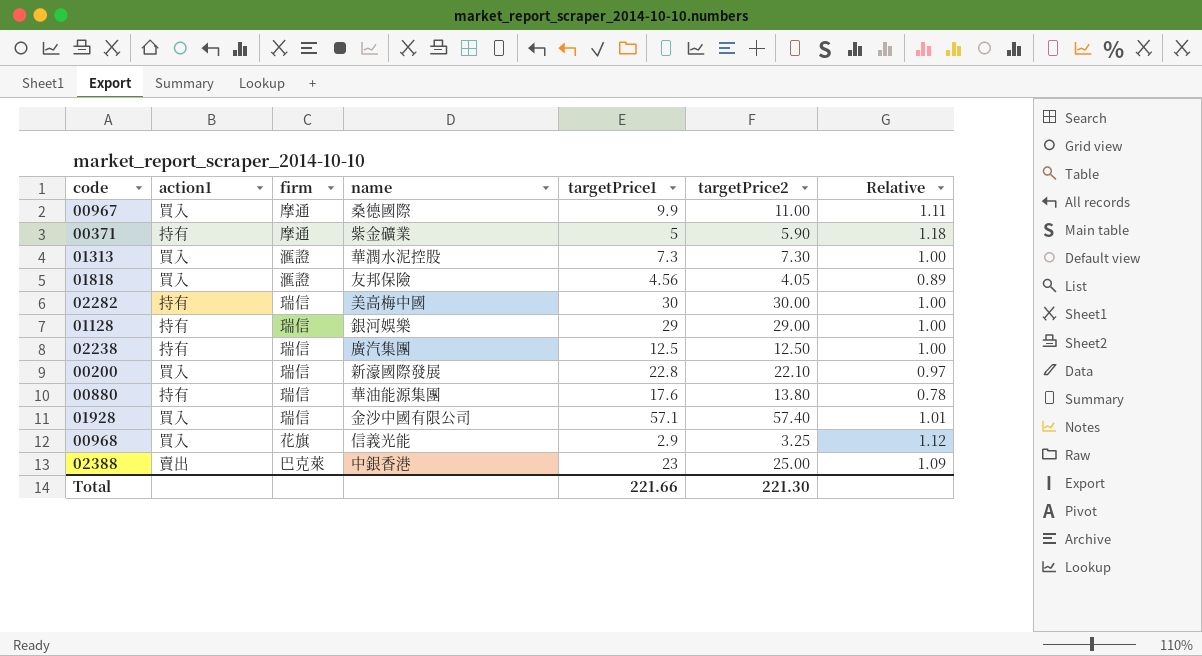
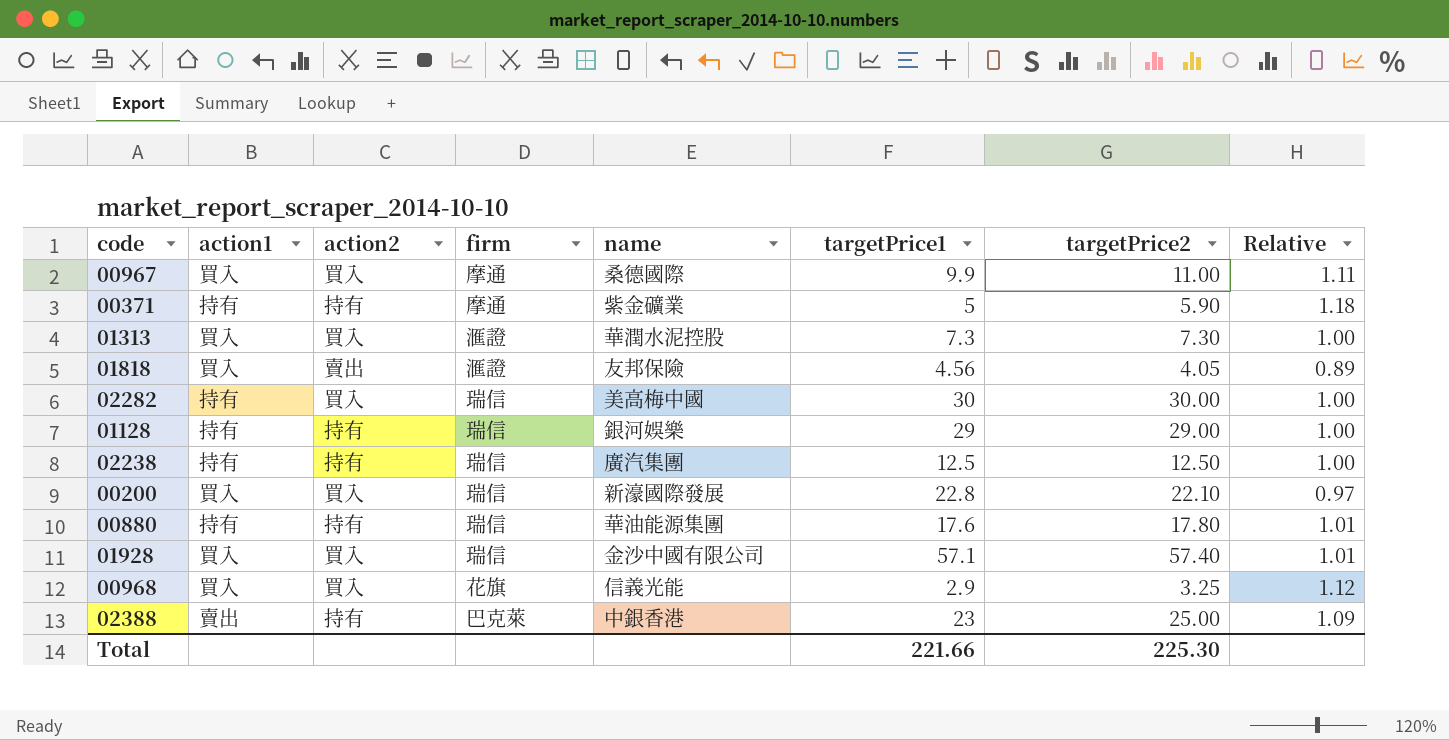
column action2 | position: none -> 3
00880 | targetPrice2: 13.80 -> 17.80
00880 | Relative: 0.78 -> 1.01
Total | targetPrice2: 221.30 -> 225.30

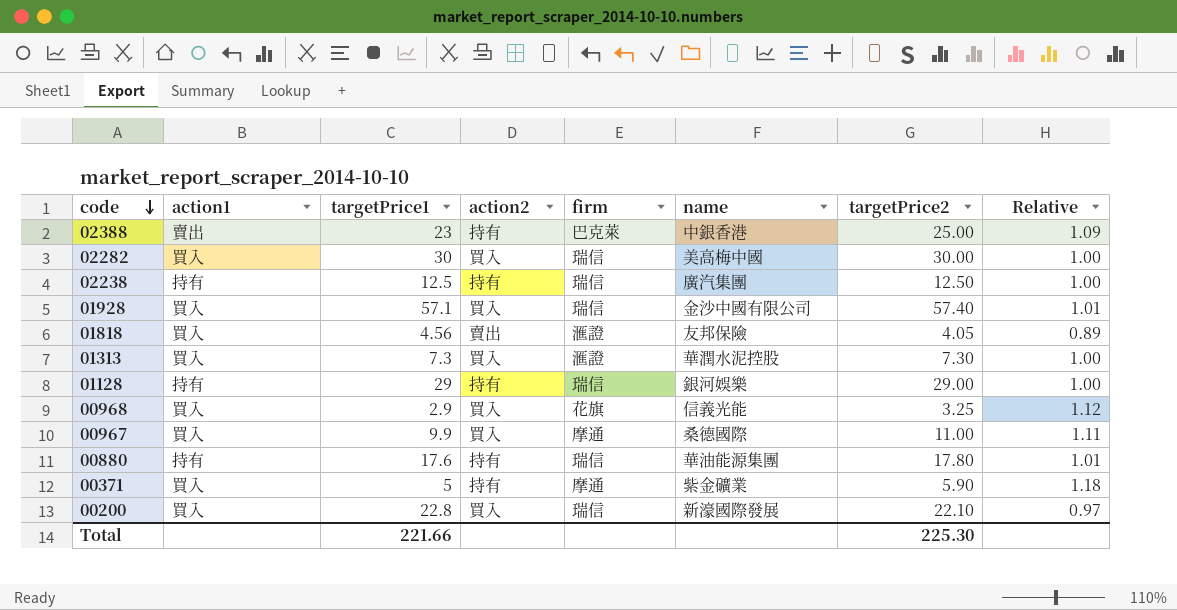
row order: none -> code descending
column targetPrice1 | position: 6 -> 3
02282 | action1: 持有 -> 買入
00371 | action1: 持有 -> 買入

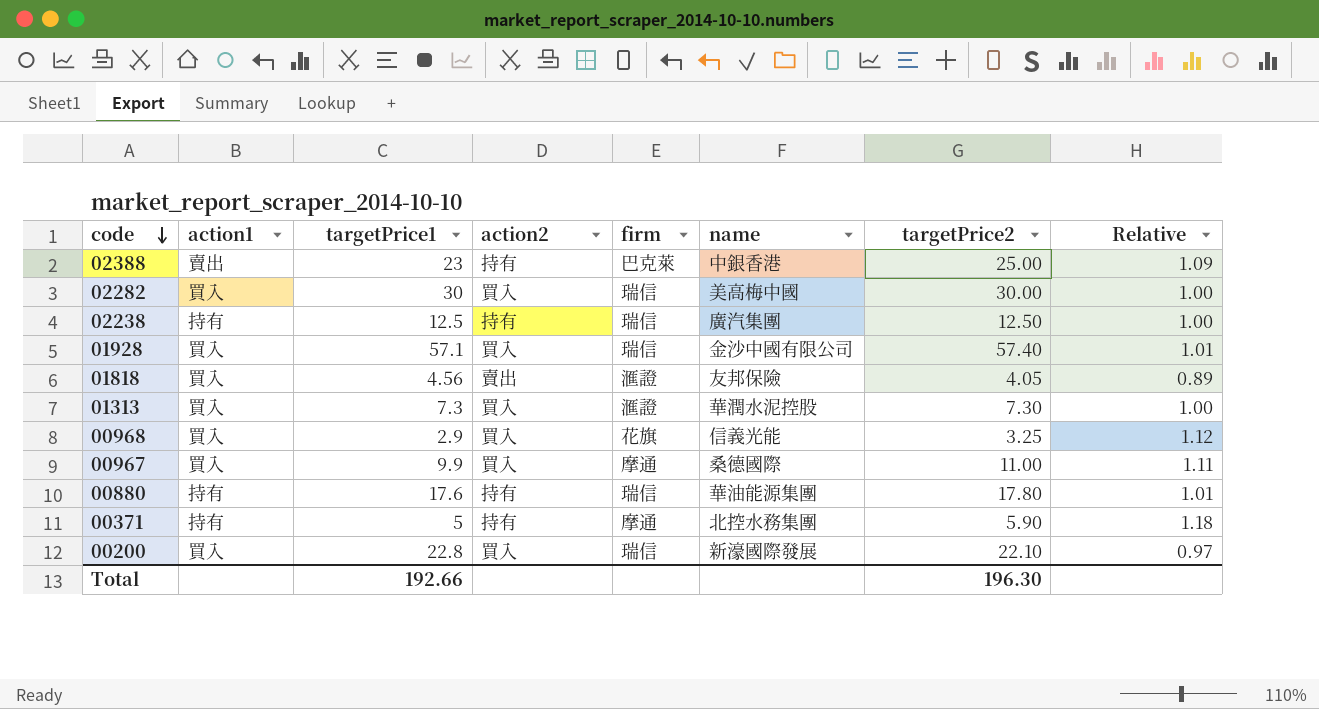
row 01128: 持有 | 29 | 持有 | 瑞信 | 銀河娛樂 | 29.00 | 1.00 -> none
00371 | action1: 買入 -> 持有
00371 | name: 紫金礦業 -> 北控水務集團
Total | targetPrice1: 221.66 -> 192.66
Total | targetPrice2: 225.30 -> 196.30

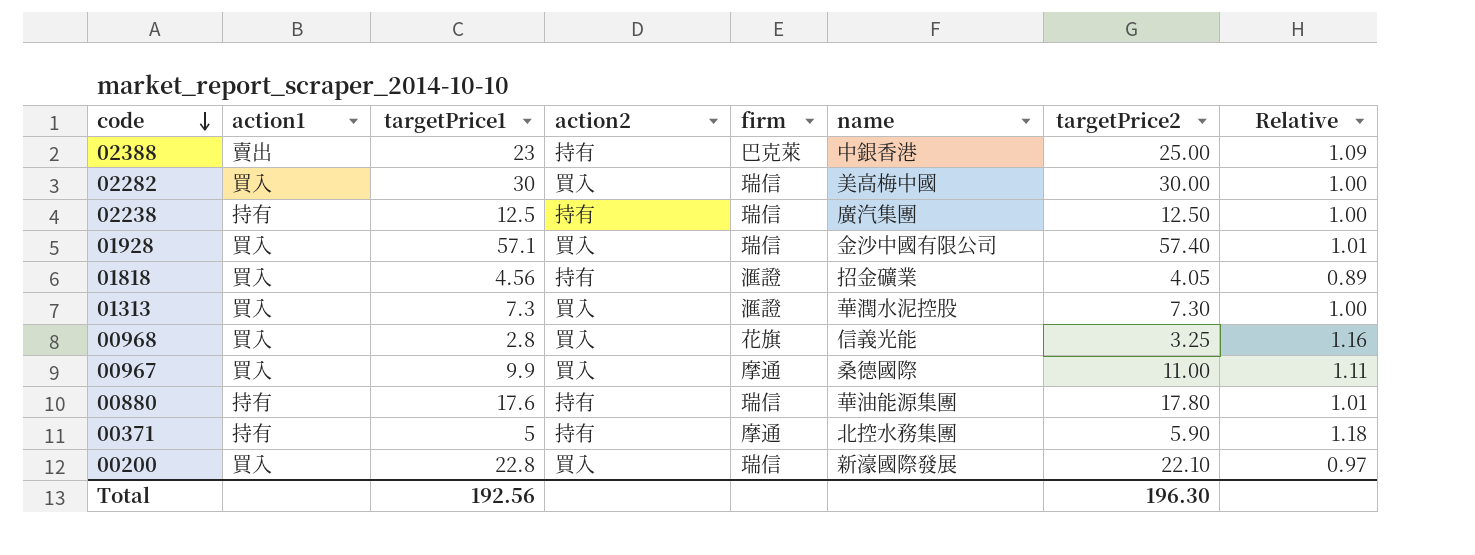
01818 | action2: 賣出 -> 持有
01818 | name: 友邦保險 -> 招金礦業
00968 | targetPrice1: 2.9 -> 2.8
00968 | Relative: 1.12 -> 1.16
Total | targetPrice1: 192.66 -> 192.56

